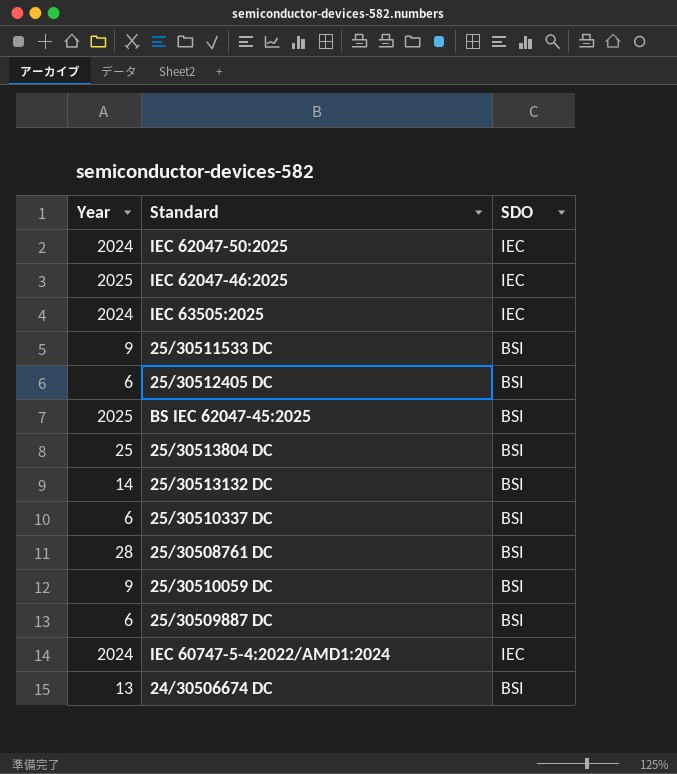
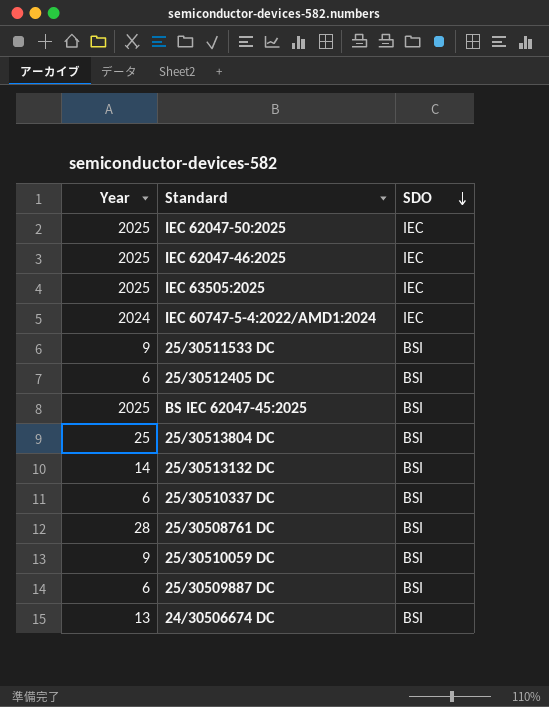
row order: none -> SDO descending
IEC 62047-50:2025 | Year: 2024 -> 2025
IEC 63505:2025 | Year: 2024 -> 2025

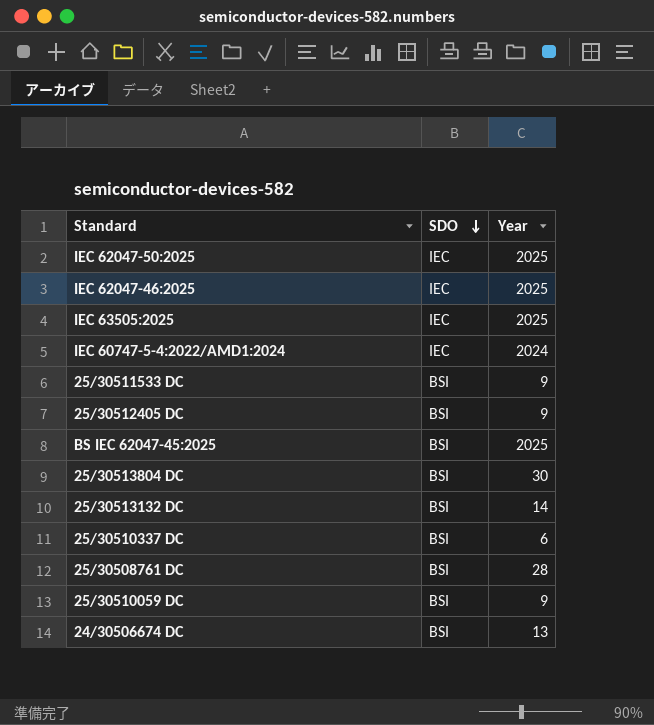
column Year | position: 1 -> 3
row 25/30509887 DC: 6 | BSI -> none
25/30512405 DC | Year: 6 -> 9
25/30513804 DC | Year: 25 -> 30

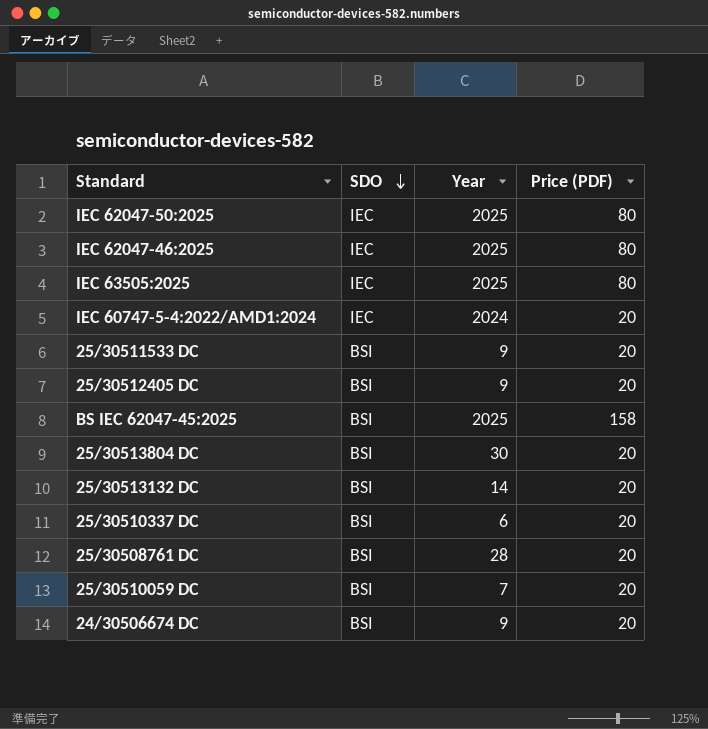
column Price (PDF) | position: none -> 4
25/30510059 DC | Year: 9 -> 7
24/30506674 DC | Year: 13 -> 9

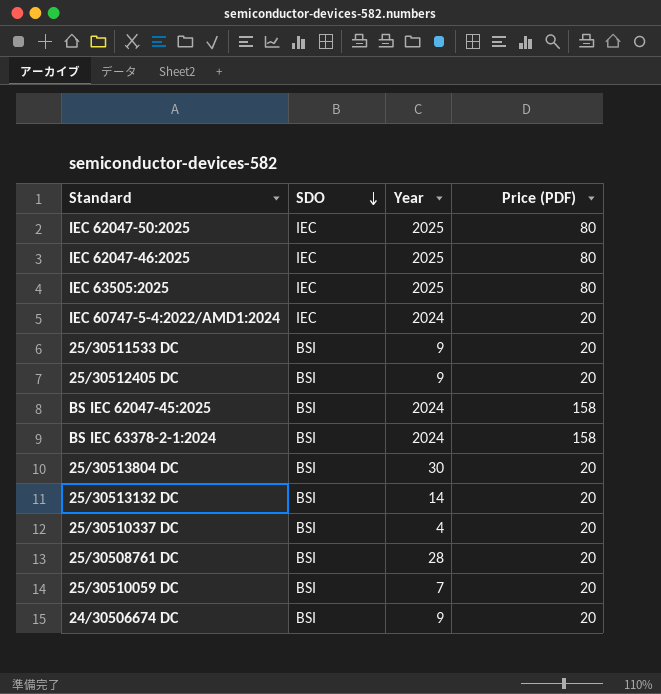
BS IEC 62047-45:2025 | Year: 2025 -> 2024
row BS IEC 63378-2-1:2024: none -> BSI | 2024 | 158
25/30510337 DC | Year: 6 -> 4

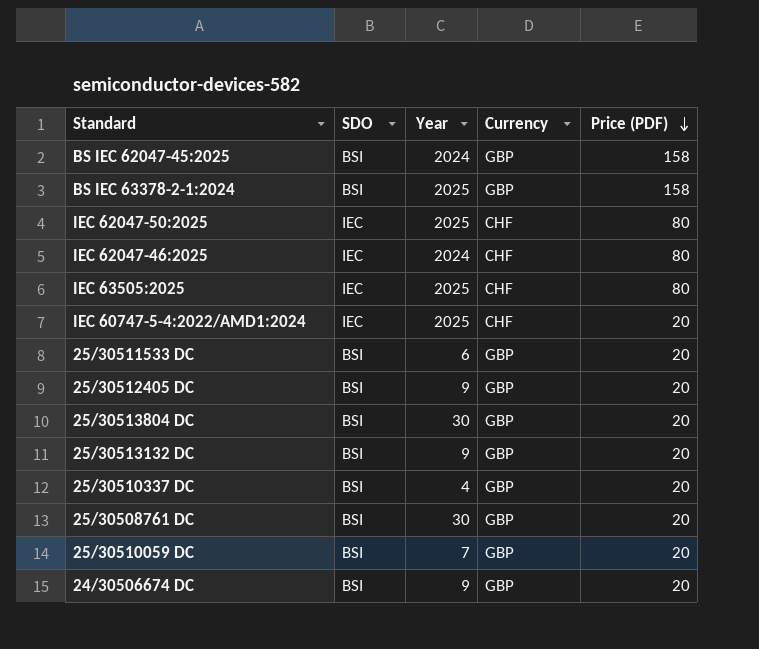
row order: SDO descending -> Price (PDF) descending
column Currency | position: none -> 4
BS IEC 63378-2-1:2024 | Year: 2024 -> 2025
IEC 62047-46:2025 | Year: 2025 -> 2024
IEC 60747-5-4:2022/AMD1:2024 | Year: 2024 -> 2025
25/30511533 DC | Year: 9 -> 6
25/30513132 DC | Year: 14 -> 9
25/30508761 DC | Year: 28 -> 30

